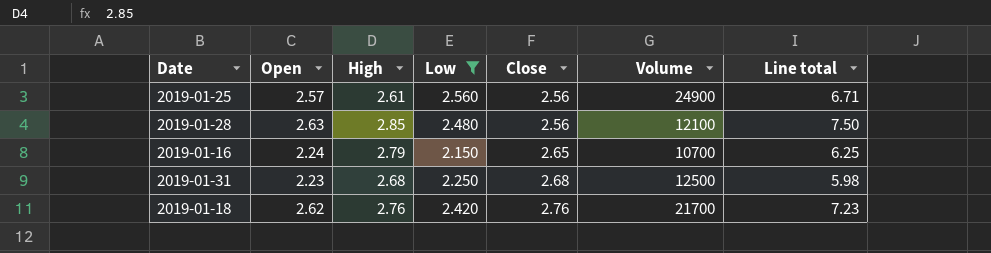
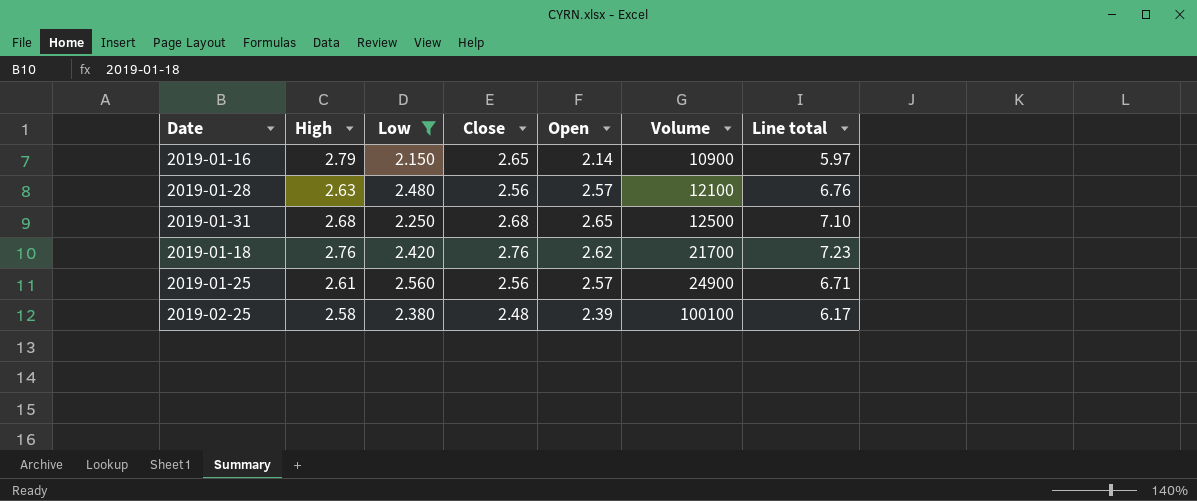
row order: Close ascending -> Volume ascending
column Open | position: 2 -> 5
2019-01-16 | Open: 2.24 -> 2.14
2019-01-16 | Volume: 10700 -> 10900
2019-01-16 | Line total: 6.25 -> 5.97
2019-01-28 | High: 2.85 -> 2.63
2019-01-28 | Open: 2.63 -> 2.57
2019-01-28 | Line total: 7.50 -> 6.76
2019-01-31 | Open: 2.23 -> 2.65
2019-01-31 | Line total: 5.98 -> 7.10
row 2019-02-25: none -> 2.58 | 2.380 | 2.48 | 2.39 | 100100 | 6.17

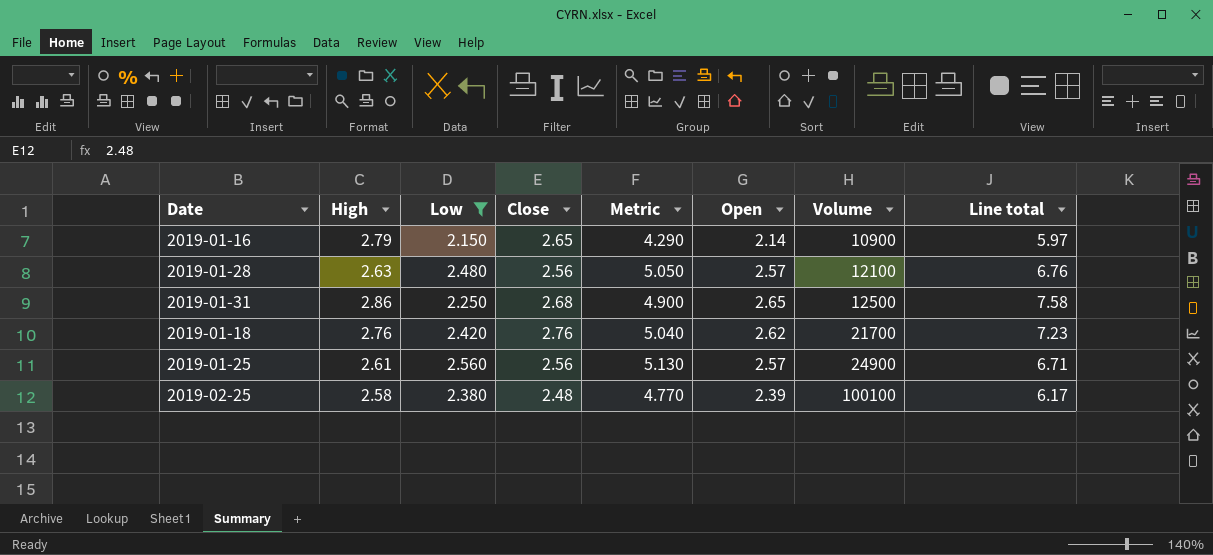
column Metric | formula: none -> [Low] + [Open]
2019-01-31 | High: 2.68 -> 2.86
2019-01-31 | Line total: 7.10 -> 7.58

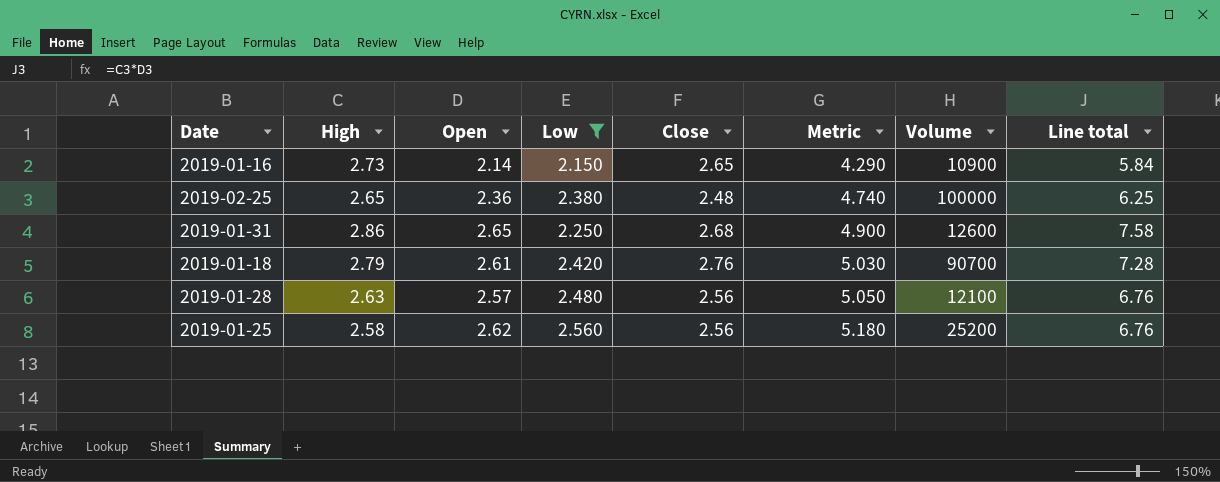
row order: Volume ascending -> Metric ascending
column Open | position: 6 -> 3
2019-01-16 | High: 2.79 -> 2.73
2019-01-16 | Line total: 5.97 -> 5.84
2019-02-25 | High: 2.58 -> 2.65
2019-02-25 | Open: 2.39 -> 2.36
2019-02-25 | Metric: 4.770 -> 4.740
2019-02-25 | Volume: 100100 -> 100000
2019-02-25 | Line total: 6.17 -> 6.25
2019-01-31 | Volume: 12500 -> 12600
2019-01-18 | High: 2.76 -> 2.79
2019-01-18 | Open: 2.62 -> 2.61
2019-01-18 | Metric: 5.040 -> 5.030
2019-01-18 | Volume: 21700 -> 90700
2019-01-18 | Line total: 7.23 -> 7.28
2019-01-25 | High: 2.61 -> 2.58
2019-01-25 | Open: 2.57 -> 2.62
2019-01-25 | Metric: 5.130 -> 5.180
2019-01-25 | Volume: 24900 -> 25200
2019-01-25 | Line total: 6.71 -> 6.76

